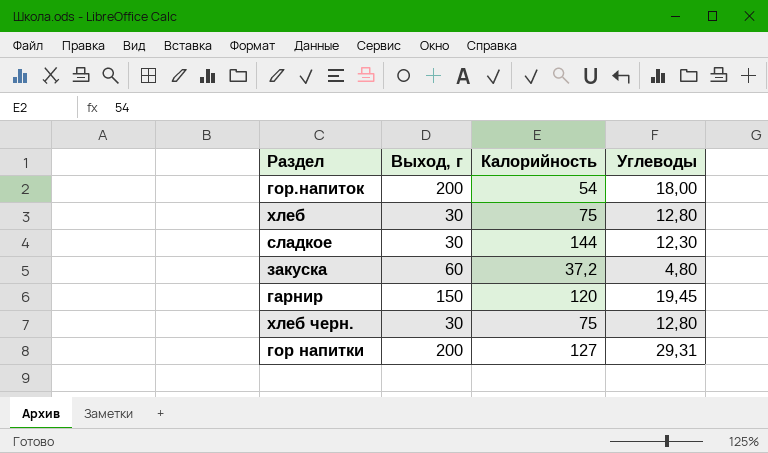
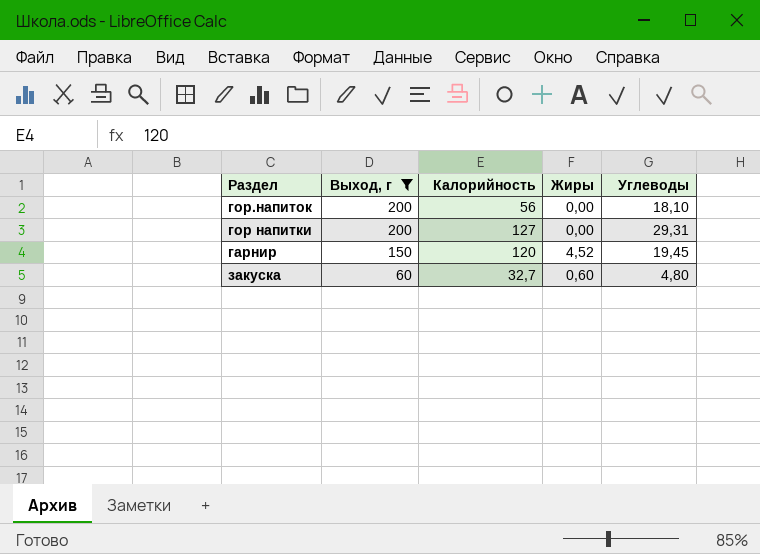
filter: none -> Выход, г != 30
row order: none -> Выход, г descending
column Жиры | position: none -> 4
гор.напиток | Калорийность: 54 -> 56
гор.напиток | Углеводы: 18,00 -> 18,10
закуска | Калорийность: 37,2 -> 32,7

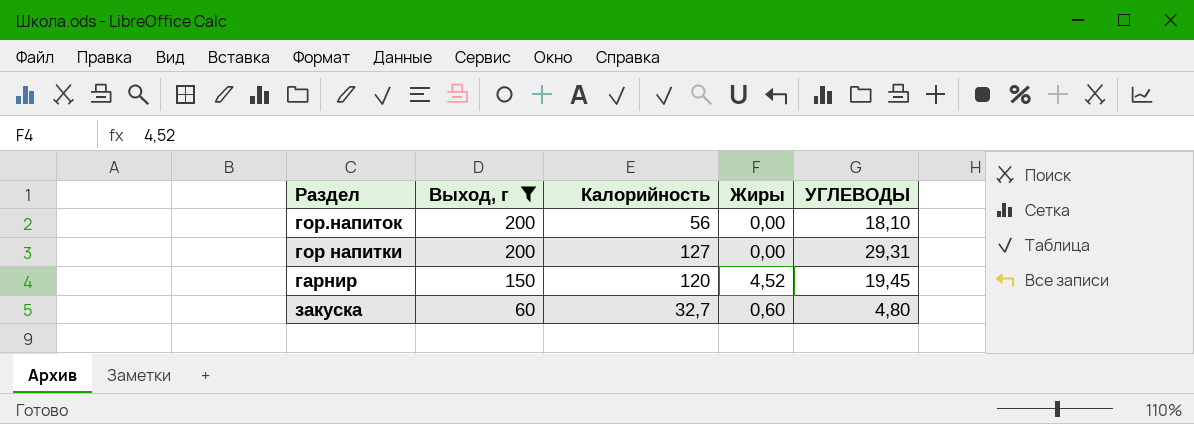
column name: Углеводы -> УГЛЕВОДЫ

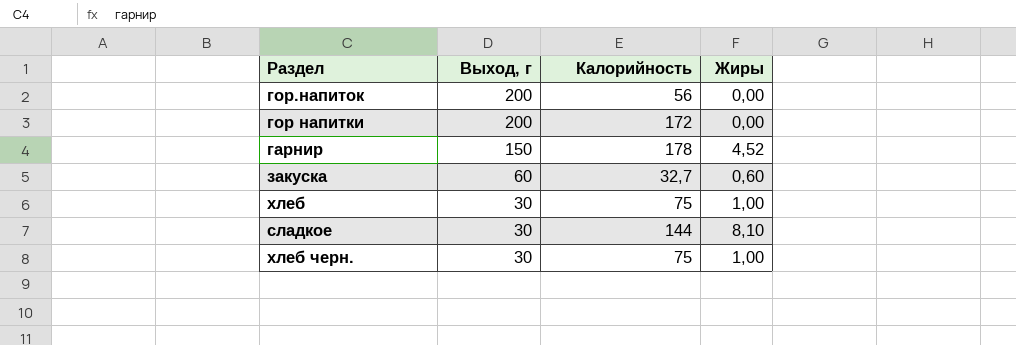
filter: Выход, г != 30 -> none
column УГЛЕВОДЫ | position: 5 -> none
гор напитки | Калорийность: 127 -> 172
гарнир | Калорийность: 120 -> 178

